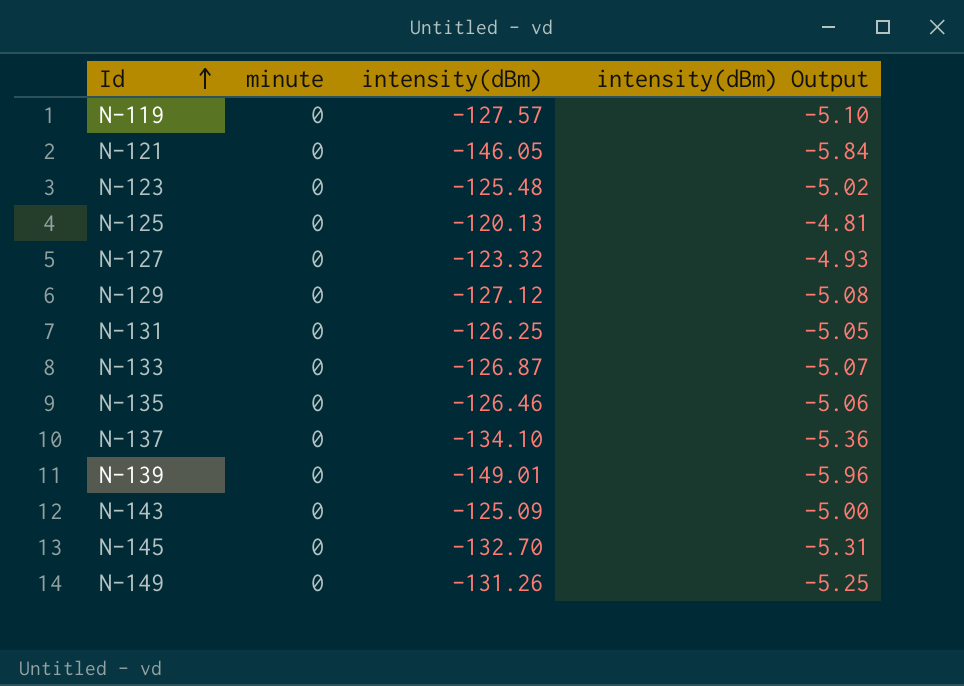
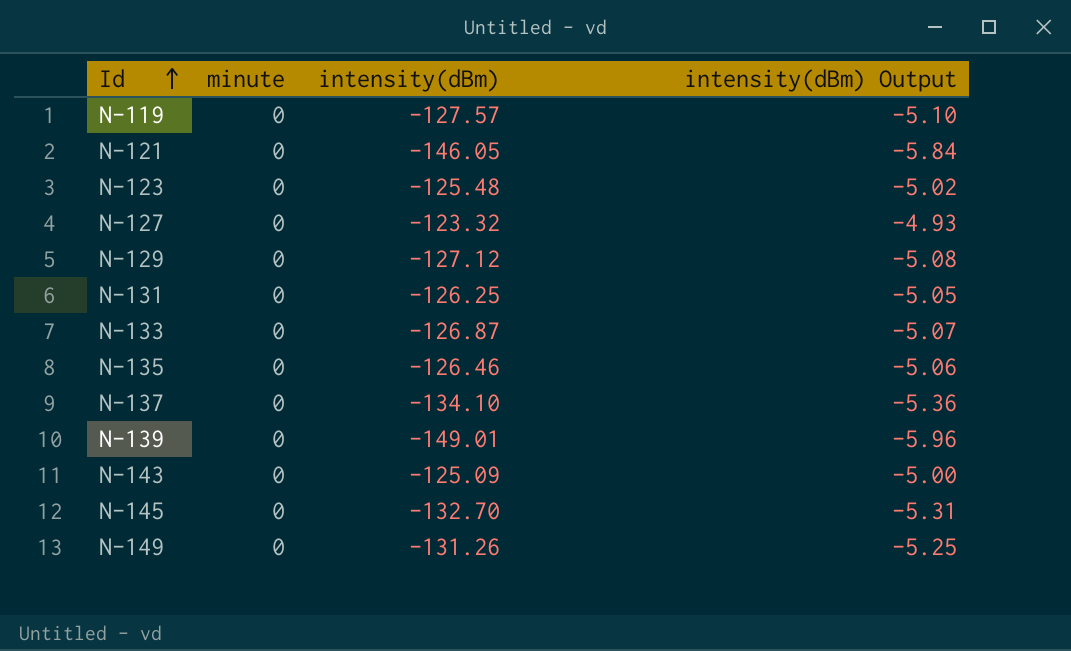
row N-125: 0 | -120.13 | -4.81 -> none

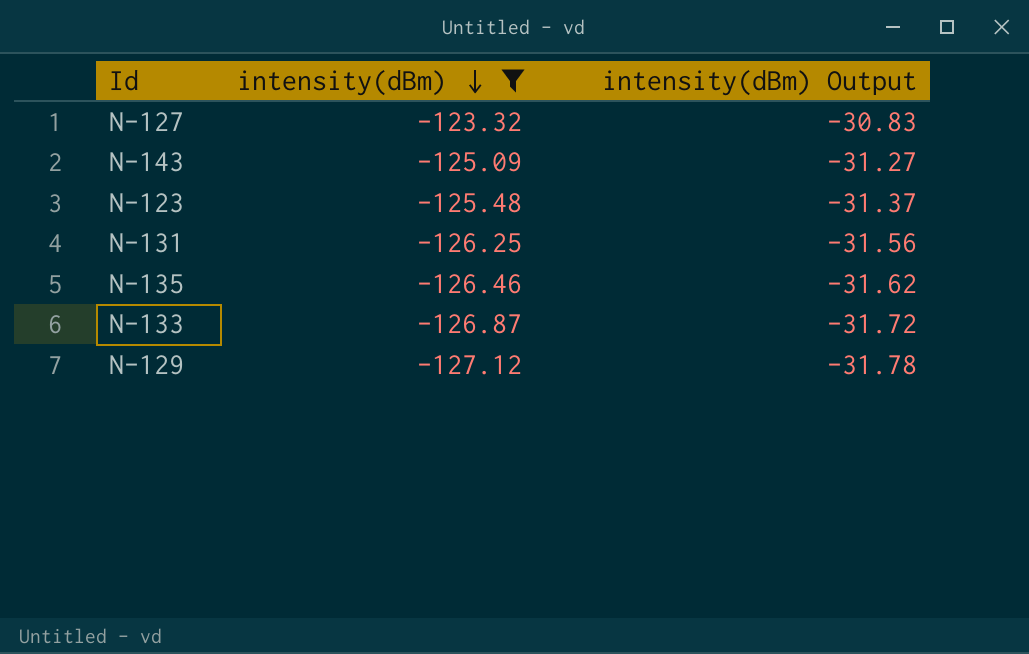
filter: none -> intensity(dBm) >= -127.12
row order: Id ascending -> intensity(dBm) descending
column minute | position: 2 -> none
column intensity(dBm) Output | formula: [intensity(dBm)] * 0.04 -> [intensity(dBm)] * 0.25

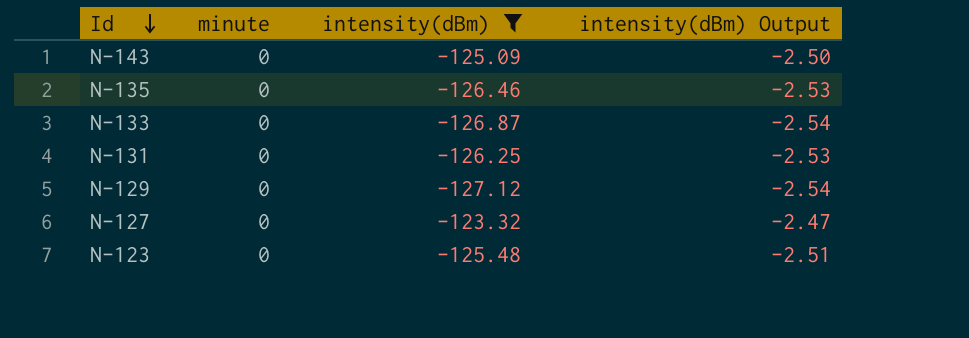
row order: intensity(dBm) descending -> Id descending
column minute | position: none -> 2
column intensity(dBm) Output | formula: [intensity(dBm)] * 0.25 -> [intensity(dBm)] * 0.02

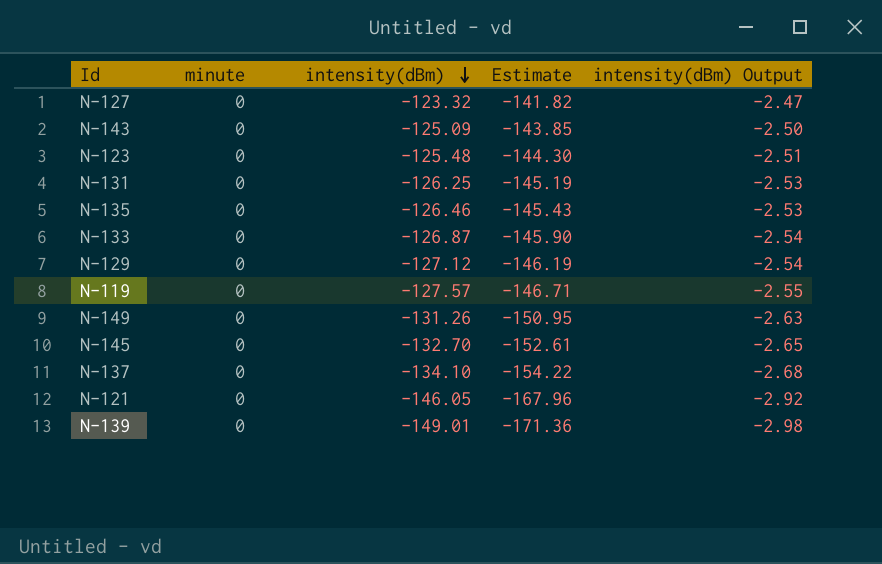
filter: intensity(dBm) >= -127.12 -> none
row order: Id descending -> intensity(dBm) descending
column Estimate | formula: none -> [intensity(dBm)] * 1.15

